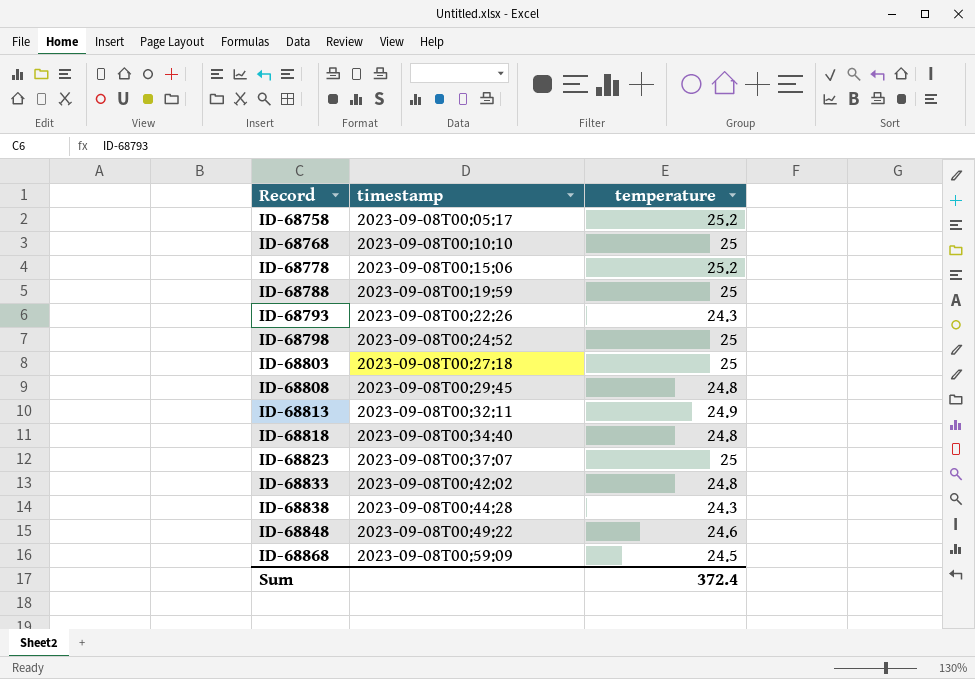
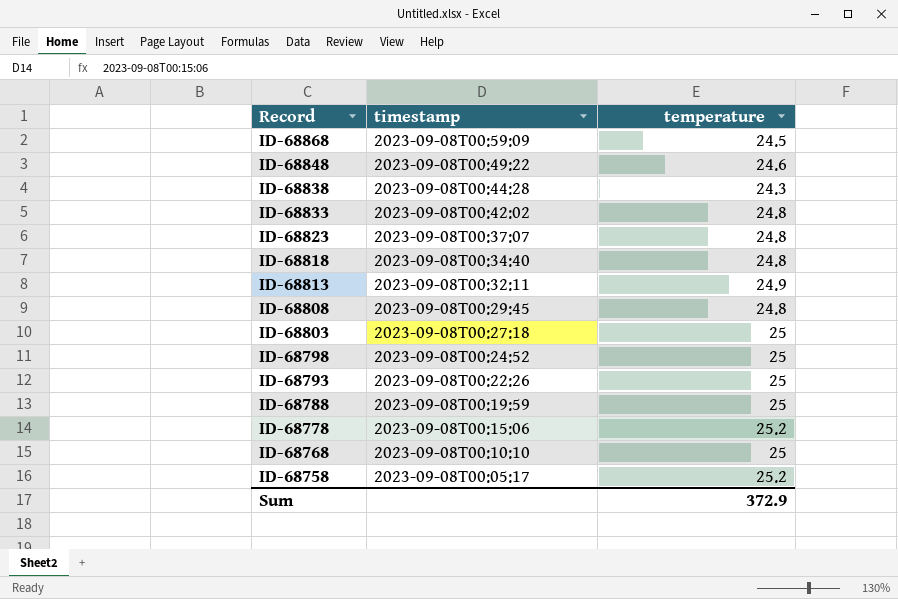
row order: Record ascending -> Record descending
ID-68823 | temperature: 25 -> 24.8
ID-68793 | temperature: 24.3 -> 25
Sum | temperature: 372.4 -> 372.9

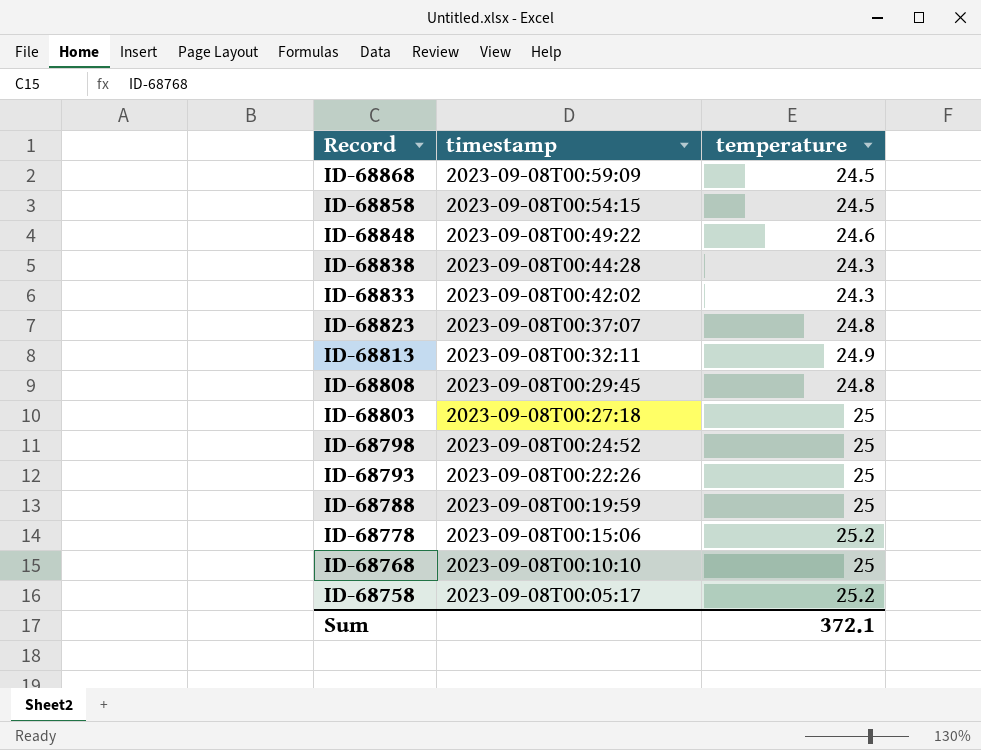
row ID-68818: 2023-09-08T00:34:40 | 24.8 -> none
row ID-68858: none -> 2023-09-08T00:54:15 | 24.5
ID-68833 | temperature: 24.8 -> 24.3
Sum | temperature: 372.9 -> 372.1

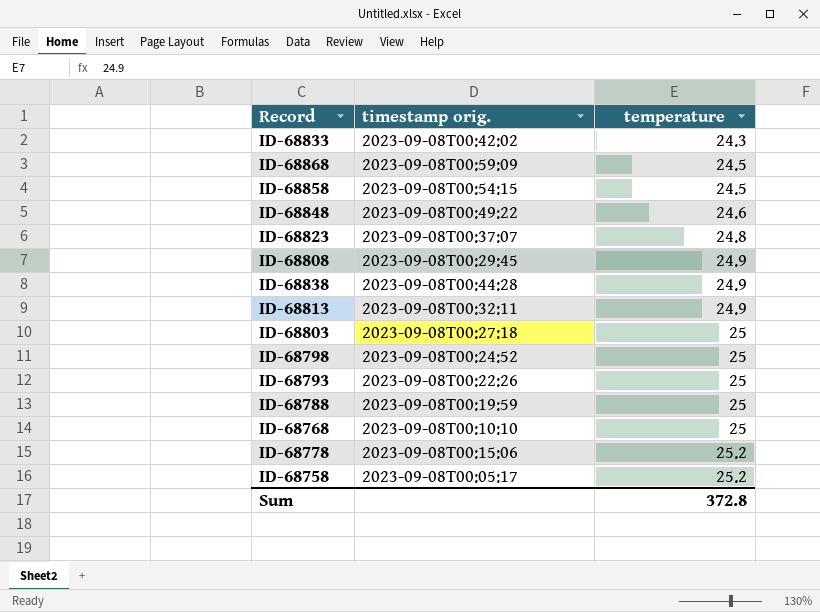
row order: Record descending -> temperature ascending
column name: timestamp -> timestamp orig.
ID-68808 | temperature: 24.8 -> 24.9
ID-68838 | temperature: 24.3 -> 24.9
Sum | temperature: 372.1 -> 372.8

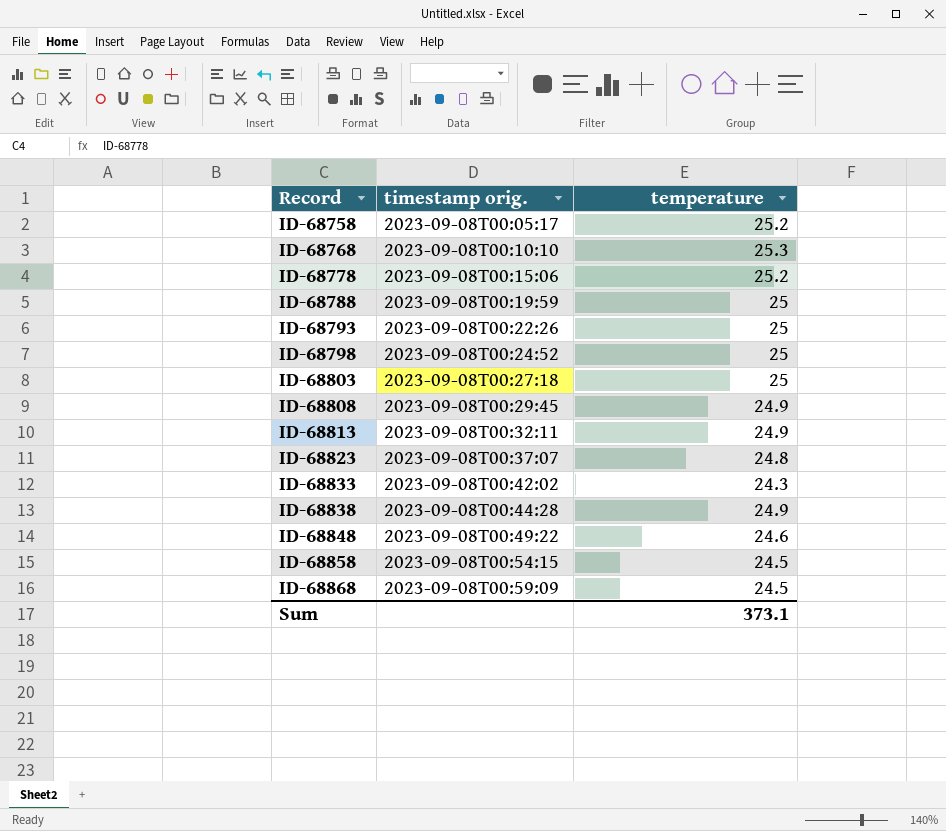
row order: temperature ascending -> Record ascending
ID-68768 | temperature: 25 -> 25.3
Sum | temperature: 372.8 -> 373.1

